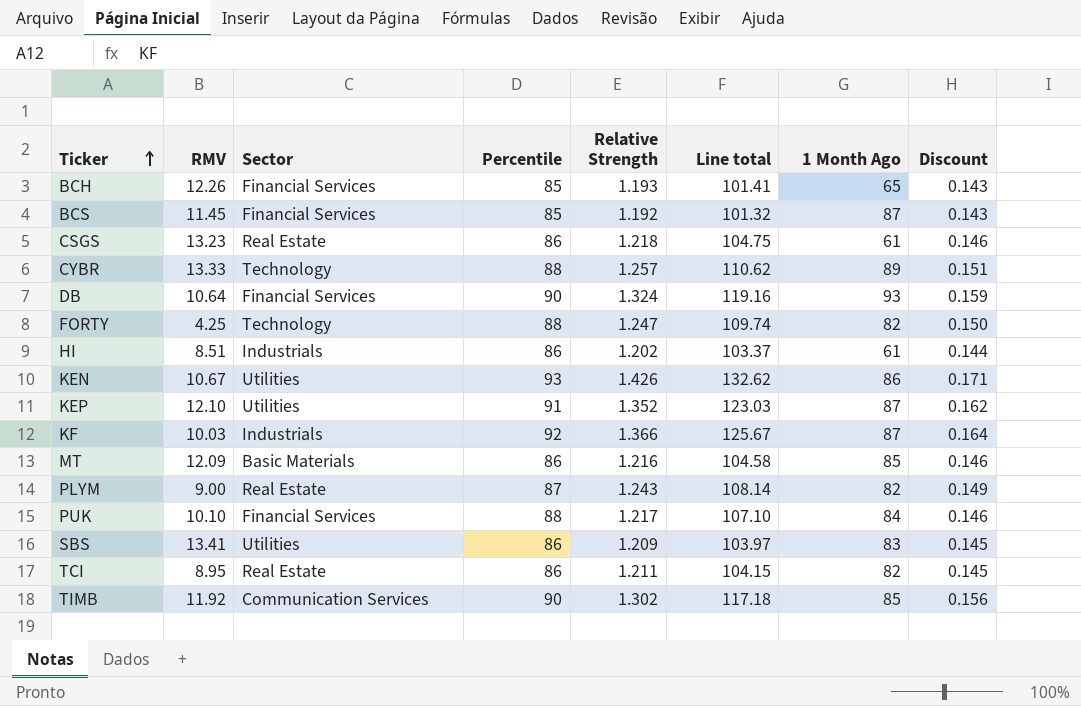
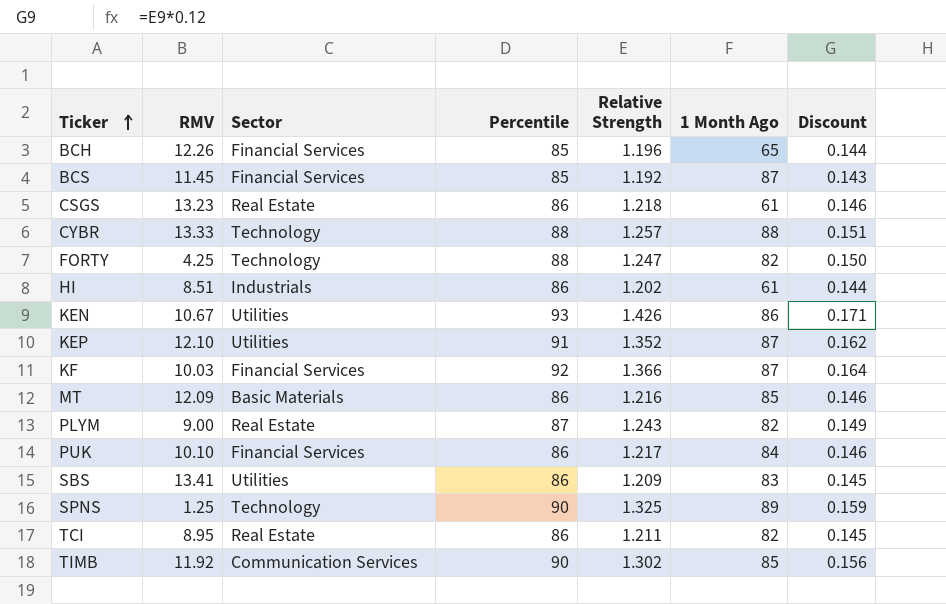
column Line total | formula: [Percentile] * [Relative Strength] -> none
row DB: 10.64 | Financial Services | 90 | 1.324 | 119.16 | 93 | 0.159 -> none
BCH | Relative Strength: 1.193 -> 1.196
BCH | Discount: 0.143 -> 0.144
CYBR | 1 Month Ago: 89 -> 88
KF | Sector: Industrials -> Financial Services
PUK | Percentile: 88 -> 86
row SPNS: none -> 1.25 | Technology | 90 | 1.325 | 89 | 0.159

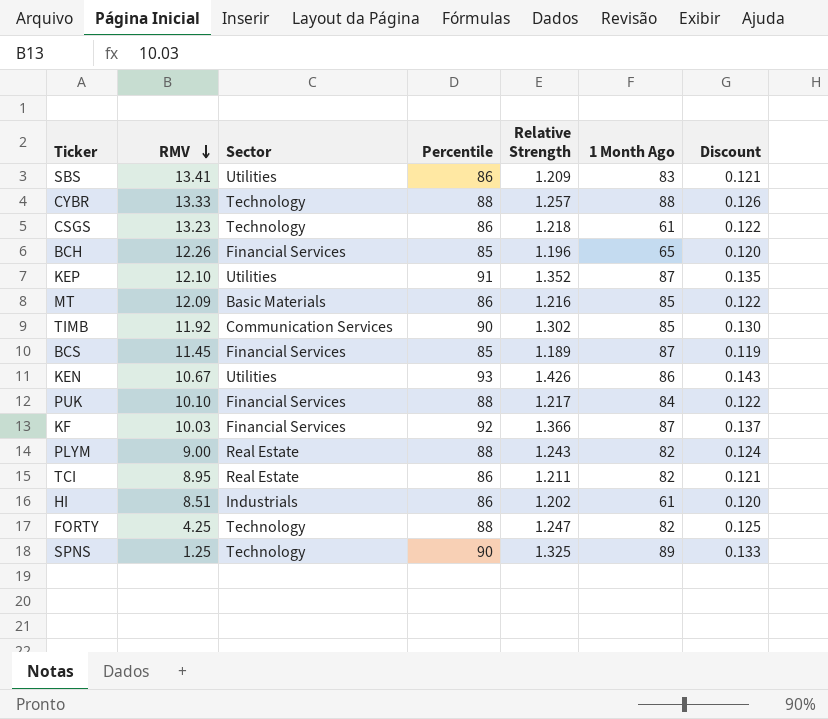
row order: Ticker ascending -> RMV descending
column Discount | formula: [Relative Strength] * 0.12 -> [Relative Strength] * 0.1
CSGS | Sector: Real Estate -> Technology
BCS | Relative Strength: 1.192 -> 1.189
PUK | Percentile: 86 -> 88
PLYM | Percentile: 87 -> 88

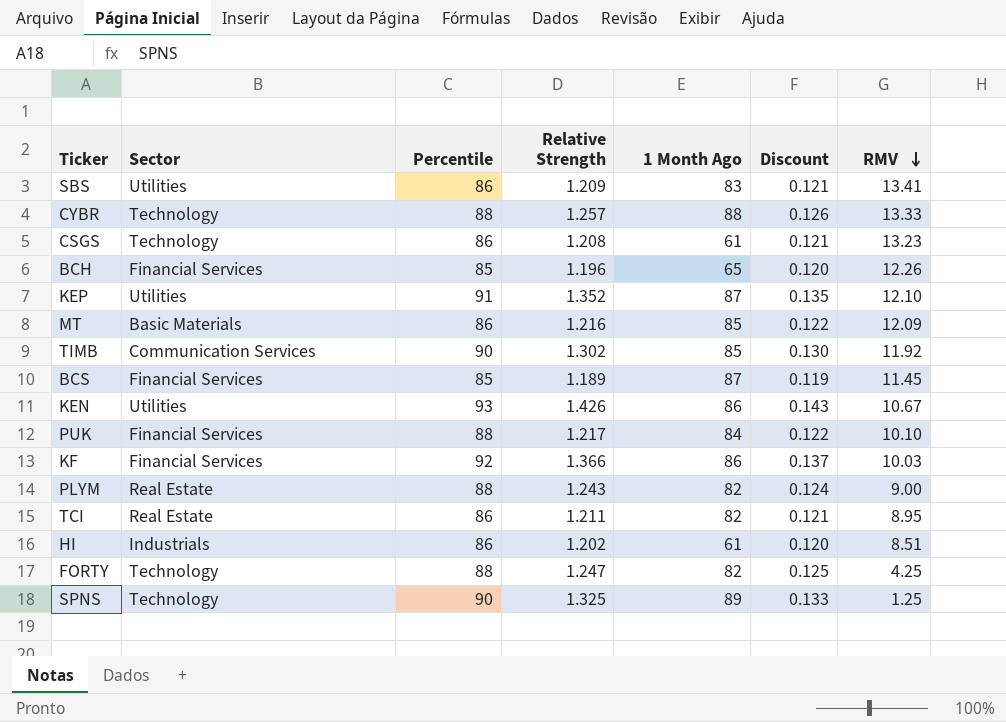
column RMV | position: 2 -> 7
CSGS | Relative Strength: 1.218 -> 1.208
CSGS | Discount: 0.122 -> 0.121
KF | 1 Month Ago: 87 -> 86

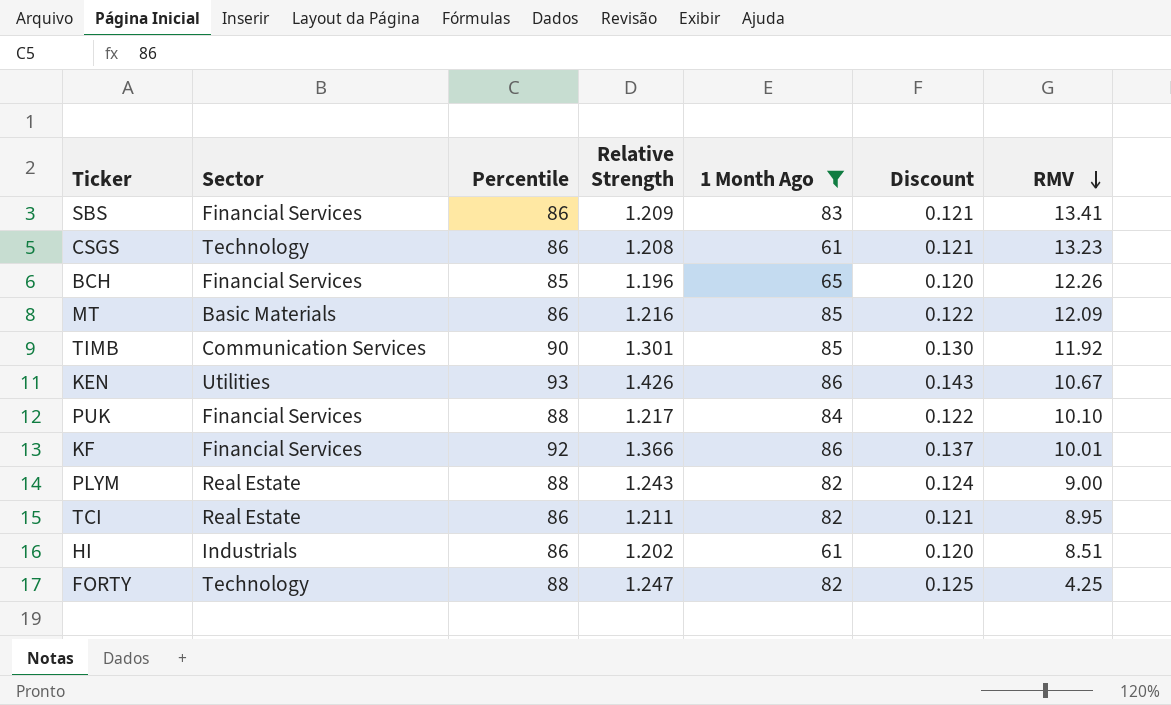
filter: none -> 1 Month Ago <= 86
SBS | Sector: Utilities -> Financial Services
TIMB | Relative Strength: 1.302 -> 1.301
KF | RMV: 10.03 -> 10.01

